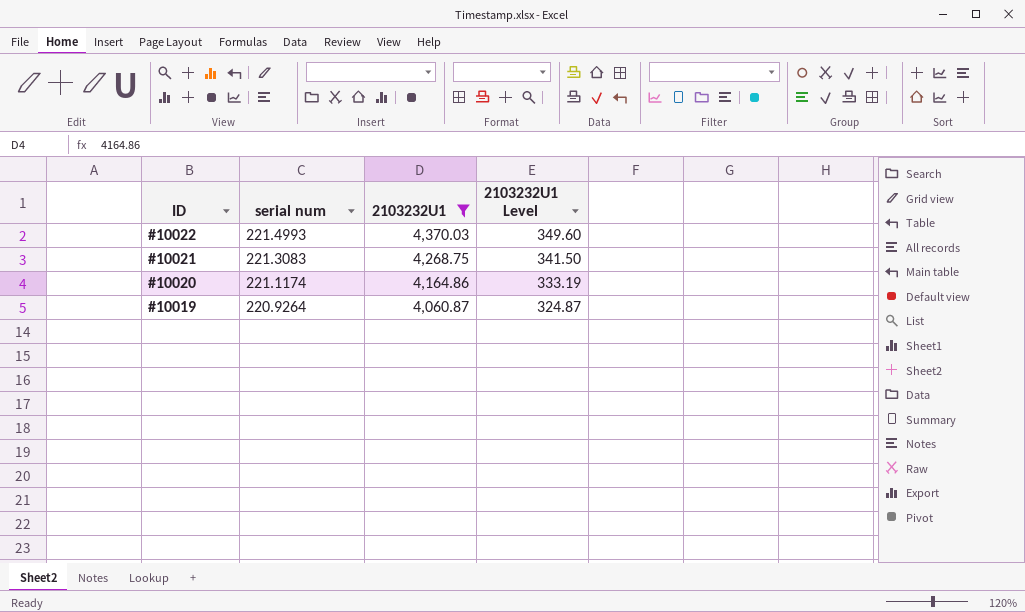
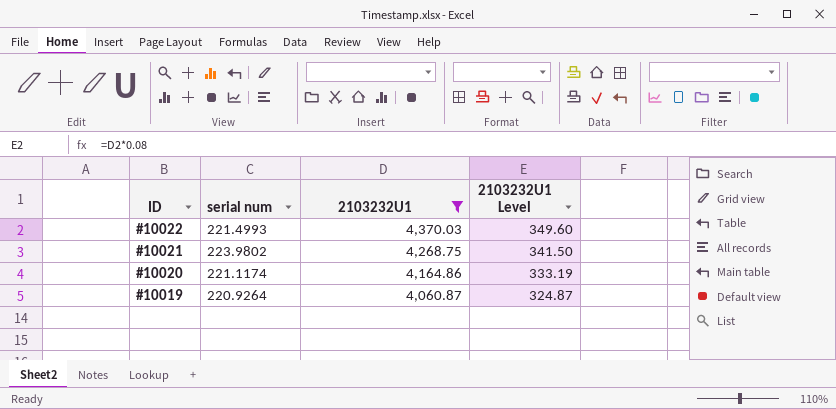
#10021 | serial num: 221.3083 -> 223.9802

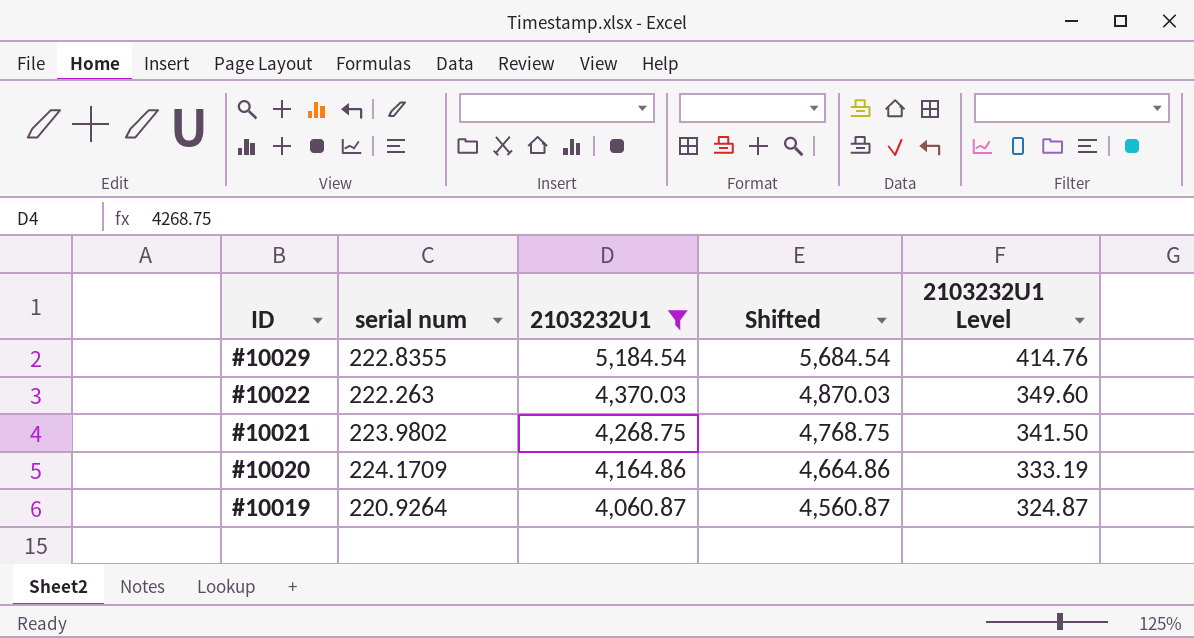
column Shifted | formula: none -> [2103232U1] + 500
row #10029: none -> 222.8355 | 5,184.54 | 5,684.54 | 414.76
#10022 | serial num: 221.4993 -> 222.263
#10020 | serial num: 221.1174 -> 224.1709

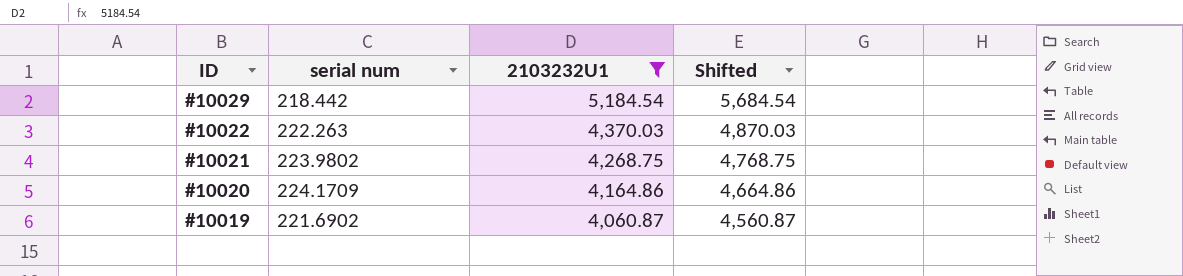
column 2103232U1 Level | formula: [2103232U1] * 0.08 -> none
#10029 | serial num: 222.8355 -> 218.442
#10019 | serial num: 220.9264 -> 221.6902

